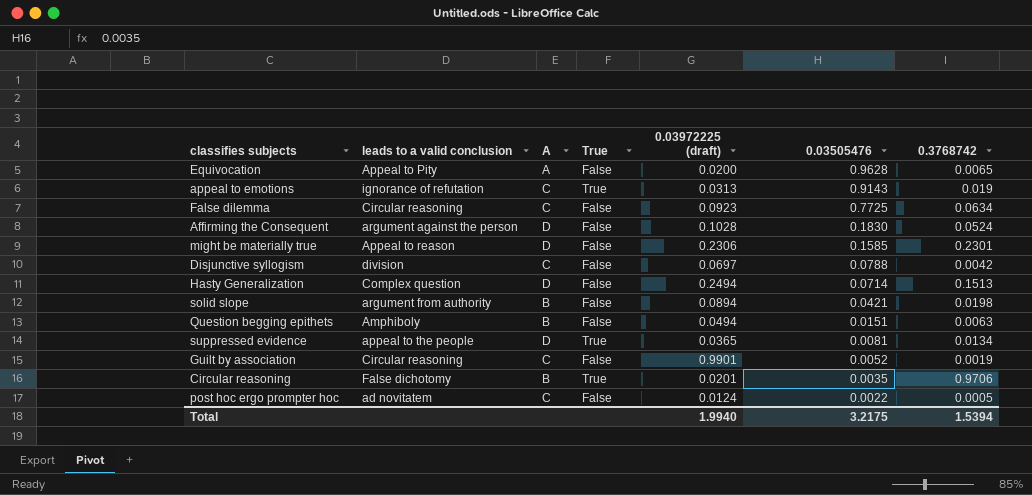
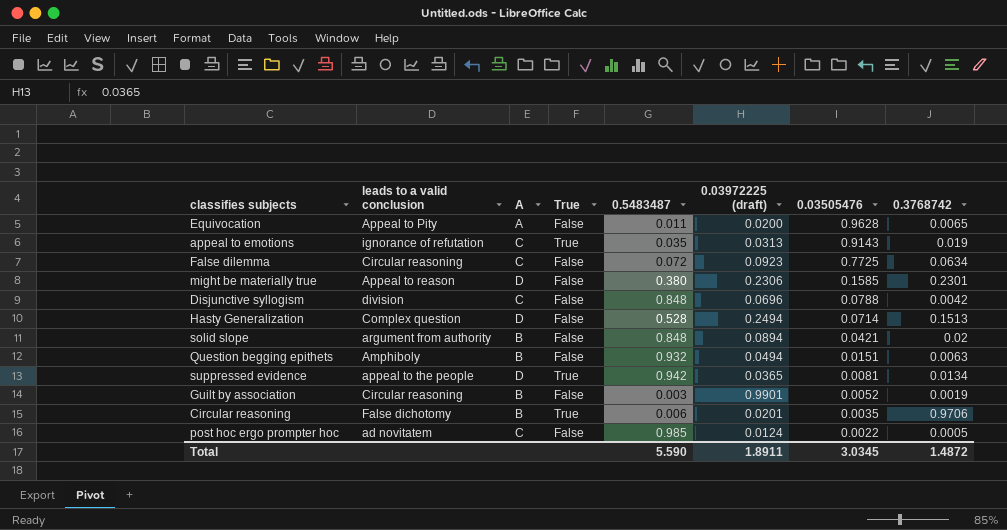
column 0.5483487 | position: none -> 5
row Affirming the Consequent: argument against the person | D | False | 0.1028 | 0.1830 | 0.0524 -> none
Disjunctive syllogism | 0.03972225 (draft): 0.0697 -> 0.0696
solid slope | 0.3768742: 0.0198 -> 0.02
Guilt by association | A: C -> B
Total | 0.03972225 (draft): 1.9940 -> 1.8911
Total | 0.03505476: 3.2175 -> 3.0345
Total | 0.3768742: 1.5394 -> 1.4872

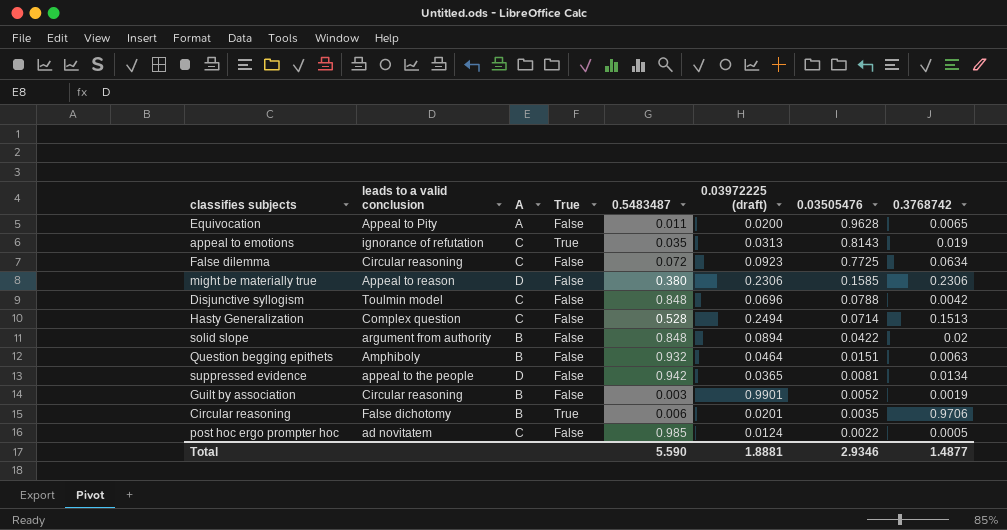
appeal to emotions | 0.03505476: 0.9143 -> 0.8143
might be materially true | 0.3768742: 0.2301 -> 0.2306
Disjunctive syllogism | leads to a valid conclusion: division -> Toulmin model
Hasty Generalization | A: D -> C
solid slope | 0.03505476: 0.0421 -> 0.0422
Question begging epithets | 0.03972225 (draft): 0.0494 -> 0.0464
suppressed evidence | True: True -> False
Total | 0.03972225 (draft): 1.8911 -> 1.8881
Total | 0.03505476: 3.0345 -> 2.9346
Total | 0.3768742: 1.4872 -> 1.4877

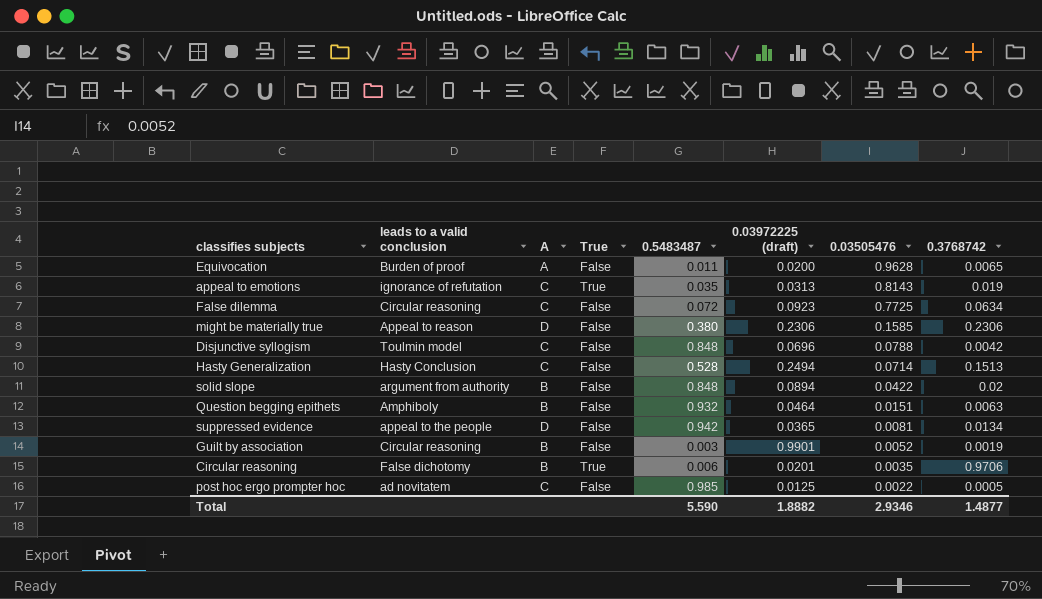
Equivocation | leads to a valid conclusion: Appeal to Pity -> Burden of proof
Hasty Generalization | leads to a valid conclusion: Complex question -> Hasty Conclusion
post hoc ergo prompter hoc | 0.03972225 (draft): 0.0124 -> 0.0125
Total | 0.03972225 (draft): 1.8881 -> 1.8882

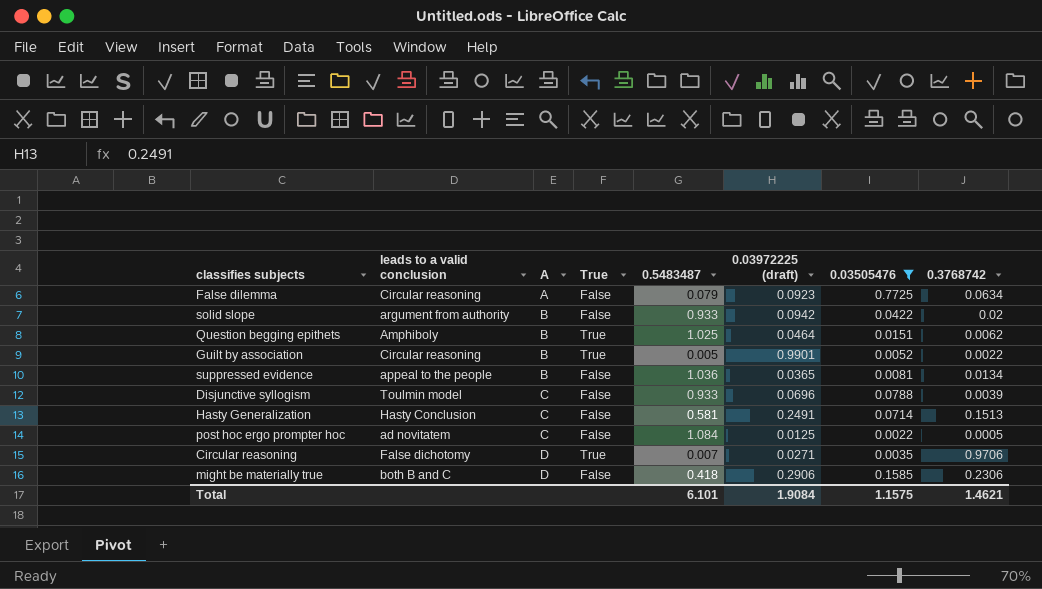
filter: none -> 0.03505476 <= 0.7725
row order: 0.03505476 descending -> A ascending
False dilemma | A: C -> A
False dilemma | 0.5483487: 0.072 -> 0.079
solid slope | 0.5483487: 0.848 -> 0.933
solid slope | 0.03972225 (draft): 0.0894 -> 0.0942
Question begging epithets | True: False -> True
Question begging epithets | 0.5483487: 0.932 -> 1.025
Question begging epithets | 0.3768742: 0.0063 -> 0.0062
Guilt by association | True: False -> True
Guilt by association | 0.5483487: 0.003 -> 0.005
Guilt by association | 0.3768742: 0.0019 -> 0.0022
suppressed evidence | A: D -> B
suppressed evidence | 0.5483487: 0.942 -> 1.036
Disjunctive syllogism | 0.5483487: 0.848 -> 0.933
Disjunctive syllogism | 0.3768742: 0.0042 -> 0.0039
Hasty Generalization | 0.5483487: 0.528 -> 0.581
Hasty Generalization | 0.03972225 (draft): 0.2494 -> 0.2491
post hoc ergo prompter hoc | 0.5483487: 0.985 -> 1.084
Circular reasoning | A: B -> D
Circular reasoning | 0.5483487: 0.006 -> 0.007
Circular reasoning | 0.03972225 (draft): 0.0201 -> 0.0271
might be materially true | leads to a valid conclusion: Appeal to reason -> both B and C
might be materially true | 0.5483487: 0.380 -> 0.418
might be materially true | 0.03972225 (draft): 0.2306 -> 0.2906
Total | 0.5483487: 5.590 -> 6.101
Total | 0.03972225 (draft): 1.8882 -> 1.9084
Total | 0.03505476: 2.9346 -> 1.1575
Total | 0.3768742: 1.4877 -> 1.4621

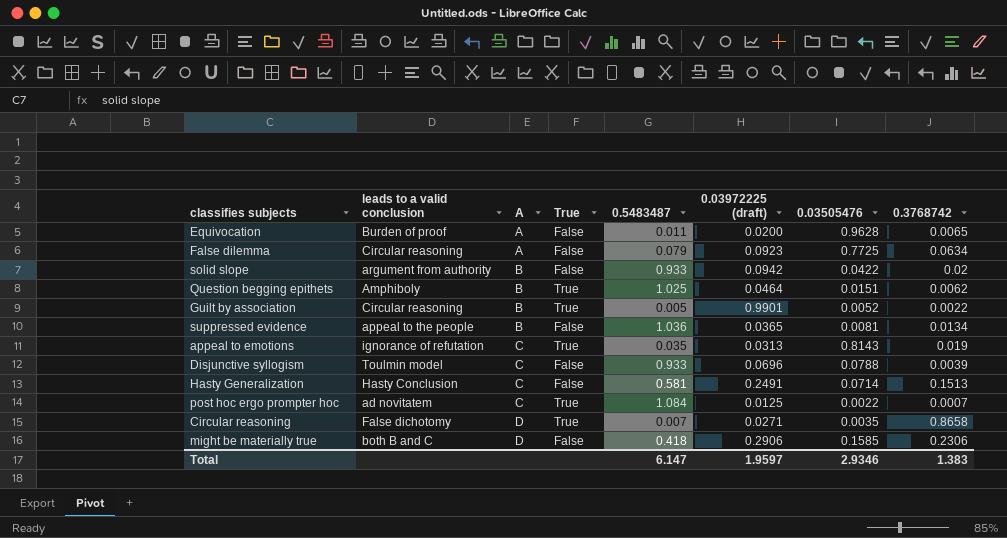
filter: 0.03505476 <= 0.7725 -> none
post hoc ergo prompter hoc | True: False -> True
post hoc ergo prompter hoc | 0.3768742: 0.0005 -> 0.0007
Circular reasoning | 0.3768742: 0.9706 -> 0.8658
Total | 0.5483487: 6.101 -> 6.147
Total | 0.03972225 (draft): 1.9084 -> 1.9597
Total | 0.03505476: 1.1575 -> 2.9346
Total | 0.3768742: 1.4621 -> 1.383

